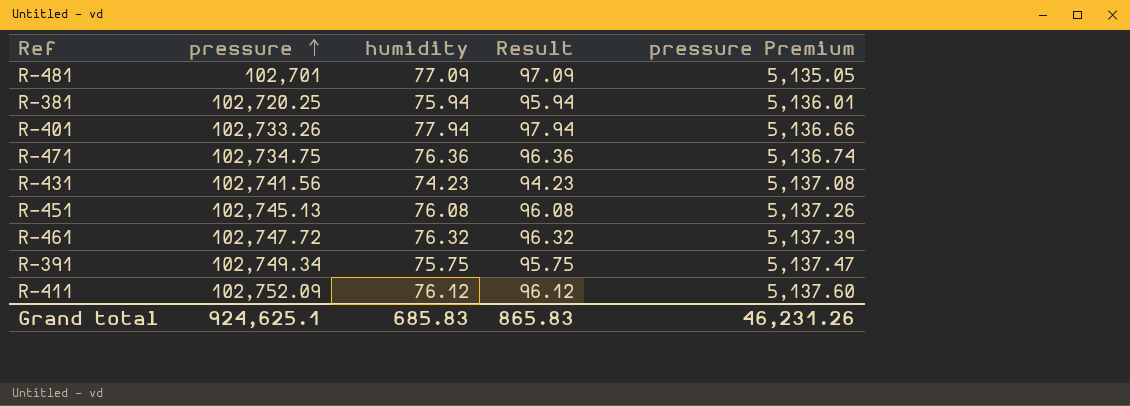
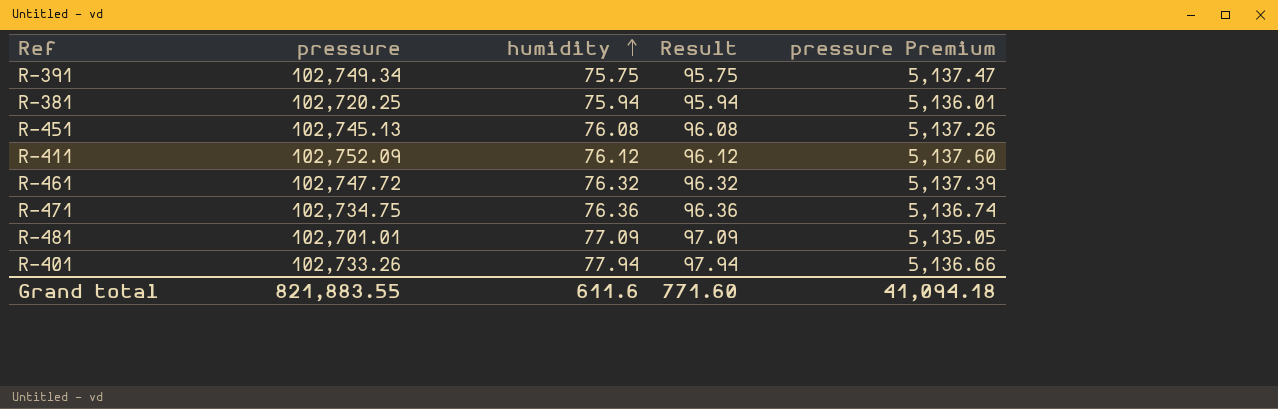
row order: pressure ascending -> humidity ascending
row R-431: 102,741.56 | 74.23 | 94.23 | 5,137.08 -> none
R-481 | pressure: 102,701 -> 102,701.01
Grand total | pressure: 924,625.1 -> 821,883.55
Grand total | humidity: 685.83 -> 611.6
Grand total | Result: 865.83 -> 771.60
Grand total | pressure Premium: 46,231.26 -> 41,094.18

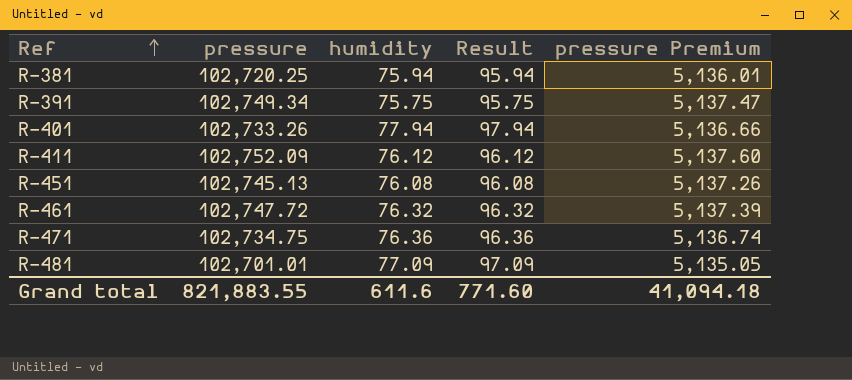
row order: humidity ascending -> Ref ascending

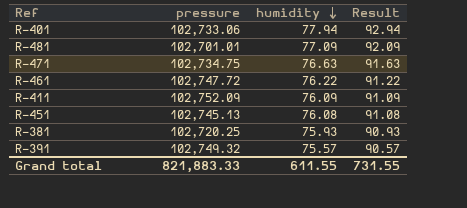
row order: Ref ascending -> humidity descending
column pressure Premium | formula: [pressure] * 0.05 -> none
column Result | formula: [humidity] + 20 -> [humidity] + 15
R-401 | pressure: 102,733.26 -> 102,733.06
R-471 | humidity: 76.36 -> 76.63
R-461 | humidity: 76.32 -> 76.22
R-411 | humidity: 76.12 -> 76.09
R-381 | humidity: 75.94 -> 75.93
R-391 | pressure: 102,749.34 -> 102,749.32
R-391 | humidity: 75.75 -> 75.57
Grand total | pressure: 821,883.55 -> 821,883.33
Grand total | humidity: 611.6 -> 611.55
Grand total | Result: 771.60 -> 731.55

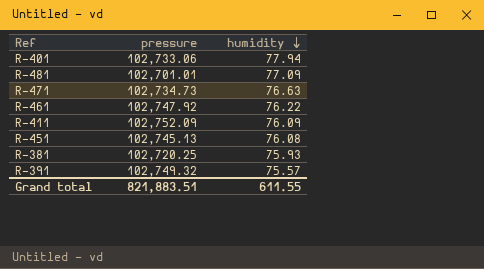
column Result | formula: [humidity] + 15 -> none
R-471 | pressure: 102,734.75 -> 102,734.73
R-461 | pressure: 102,747.72 -> 102,747.92
Grand total | pressure: 821,883.33 -> 821,883.51

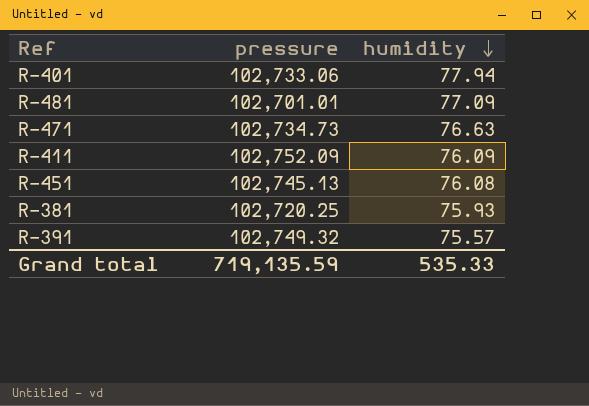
row R-461: 102,747.92 | 76.22 -> none
Grand total | pressure: 821,883.51 -> 719,135.59
Grand total | humidity: 611.55 -> 535.33

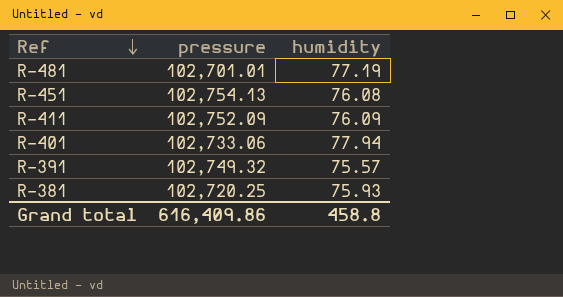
row order: humidity descending -> Ref descending
row R-471: 102,734.73 | 76.63 -> none
R-481 | humidity: 77.09 -> 77.19
R-451 | pressure: 102,745.13 -> 102,754.13
Grand total | pressure: 719,135.59 -> 616,409.86
Grand total | humidity: 535.33 -> 458.8

